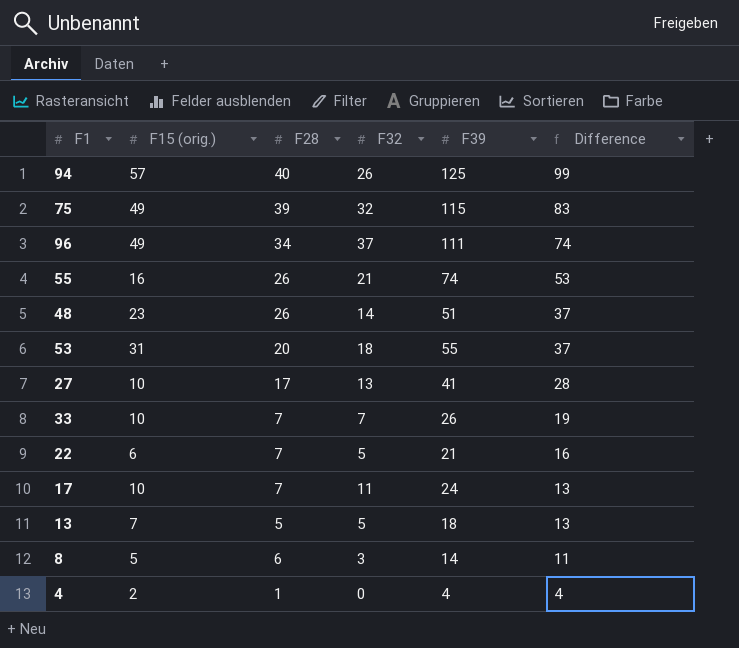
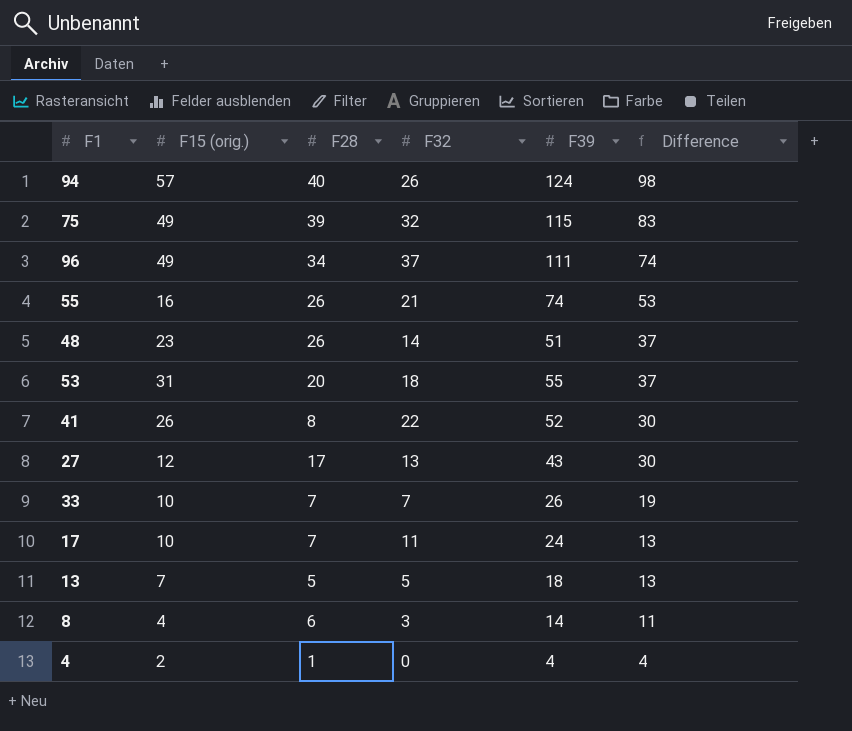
row 22: 6 | 7 | 5 | 21 | 16 -> none
94 | F39: 125 -> 124
94 | Difference: 99 -> 98
row 41: none -> 26 | 8 | 22 | 52 | 30
27 | F15 (orig.): 10 -> 12
27 | F39: 41 -> 43
27 | Difference: 28 -> 30
8 | F15 (orig.): 5 -> 4

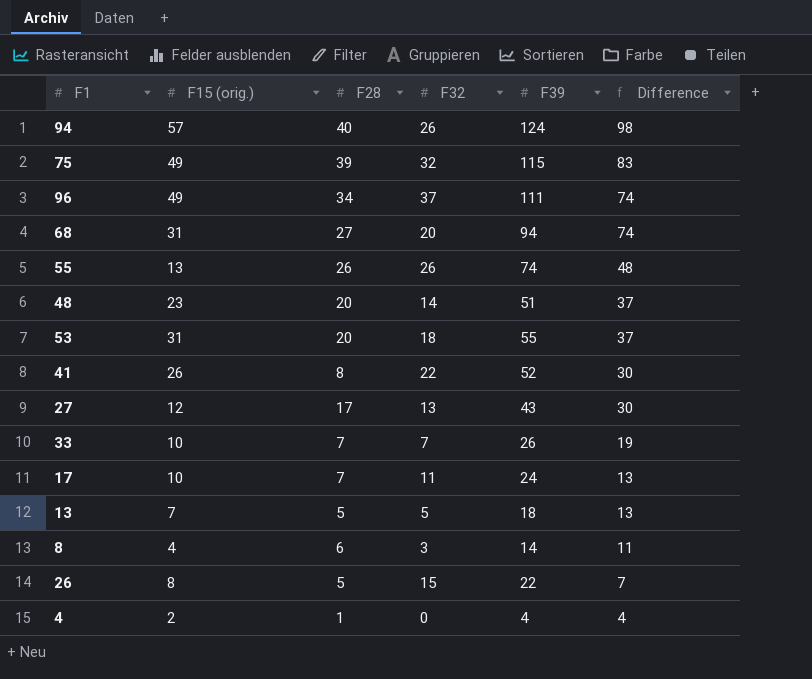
row 68: none -> 31 | 27 | 20 | 94 | 74
55 | F15 (orig.): 16 -> 13
55 | F32: 21 -> 26
55 | Difference: 53 -> 48
48 | F28: 26 -> 20
row 26: none -> 8 | 5 | 15 | 22 | 7

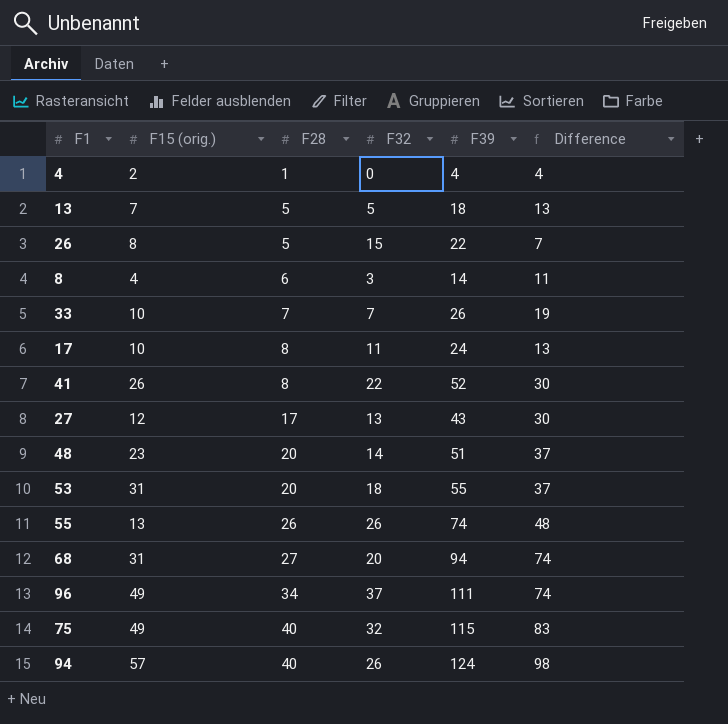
row order: Difference descending -> F28 ascending
17 | F28: 7 -> 8
75 | F28: 39 -> 40

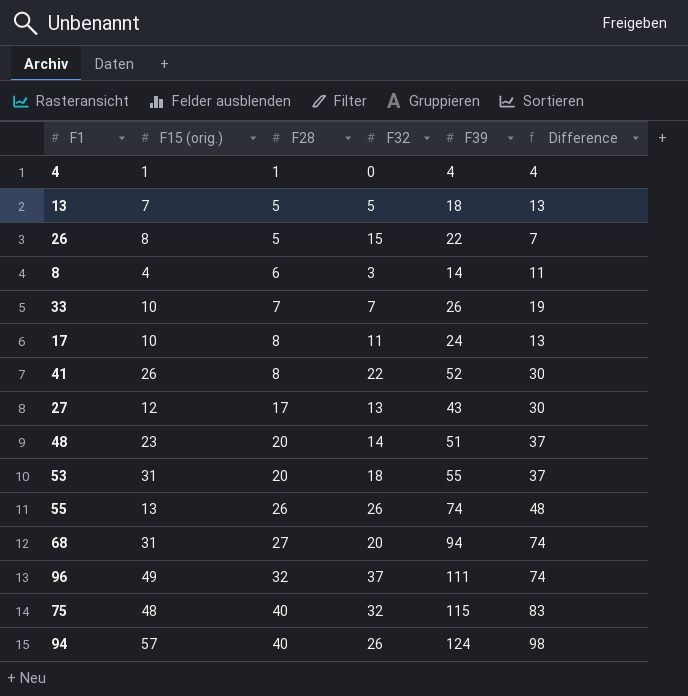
4 | F15 (orig.): 2 -> 1
96 | F28: 34 -> 32
75 | F15 (orig.): 49 -> 48

